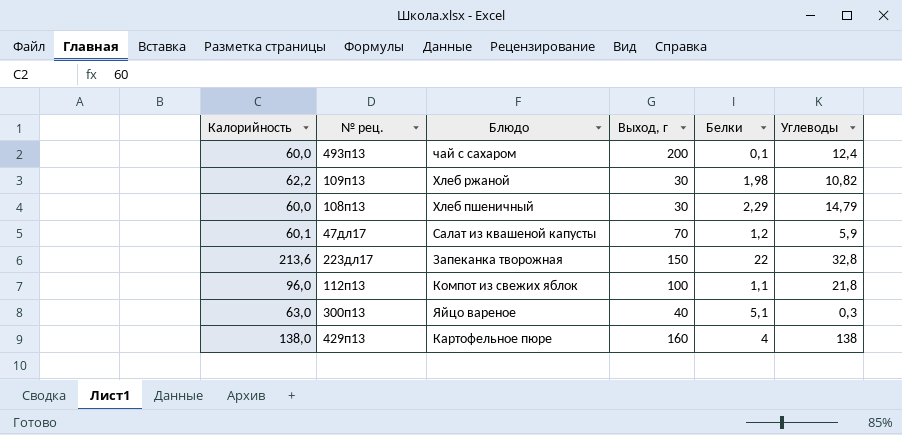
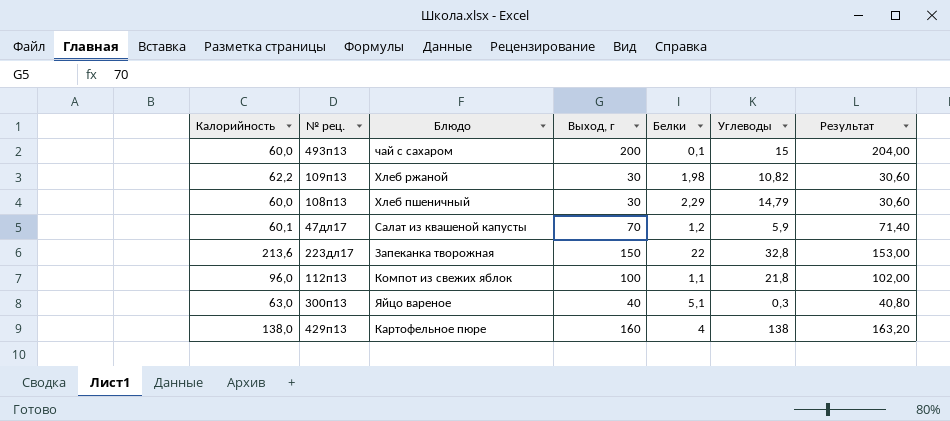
column Результат | formula: none -> [Выход, г] * 1,02
493п13 | Углеводы: 12,4 -> 15

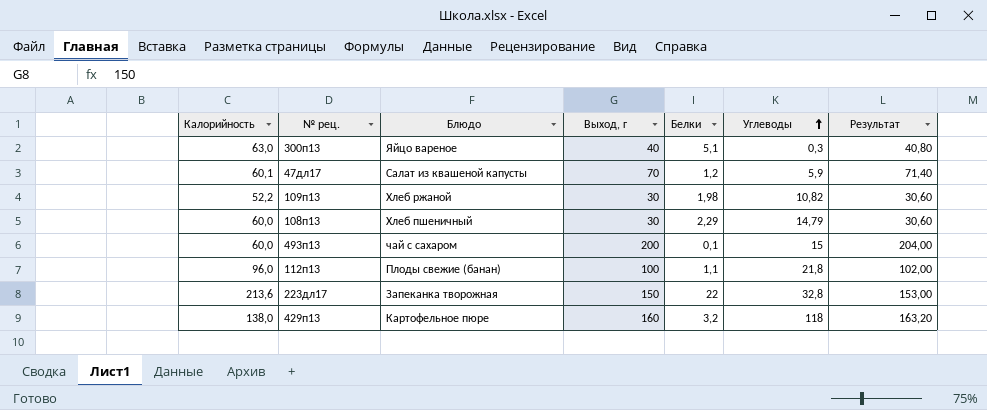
row order: none -> Углеводы ascending
109п13 | Калорийность: 62,2 -> 52,2
112п13 | Блюдо: Компот из свежих яблок -> Плоды свежие (банан)
429п13 | Белки: 4 -> 3,2
429п13 | Углеводы: 138 -> 118

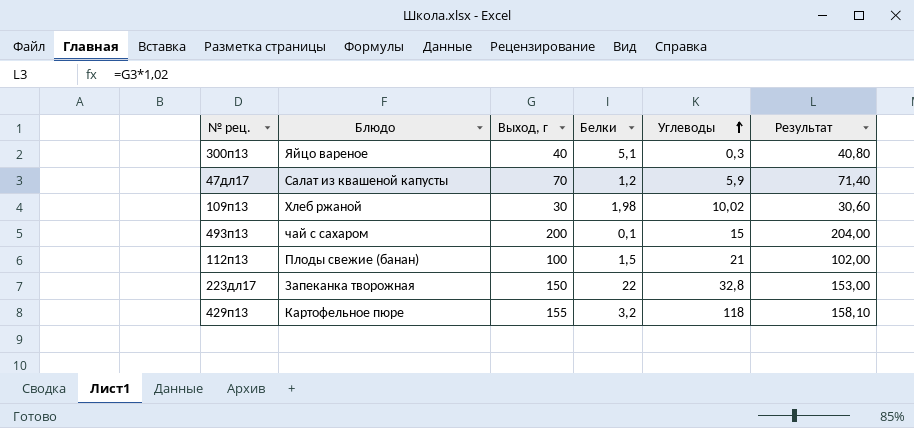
column Калорийность | position: 1 -> none
row 108п13: 60,0 | Хлеб пшеничный | 30 | 2,29 | 14,79 | 30,60 -> none
109п13 | Углеводы: 10,82 -> 10,02
112п13 | Белки: 1,1 -> 1,5
112п13 | Углеводы: 21,8 -> 21
429п13 | Выход, г: 160 -> 155
429п13 | Результат: 163,20 -> 158,10

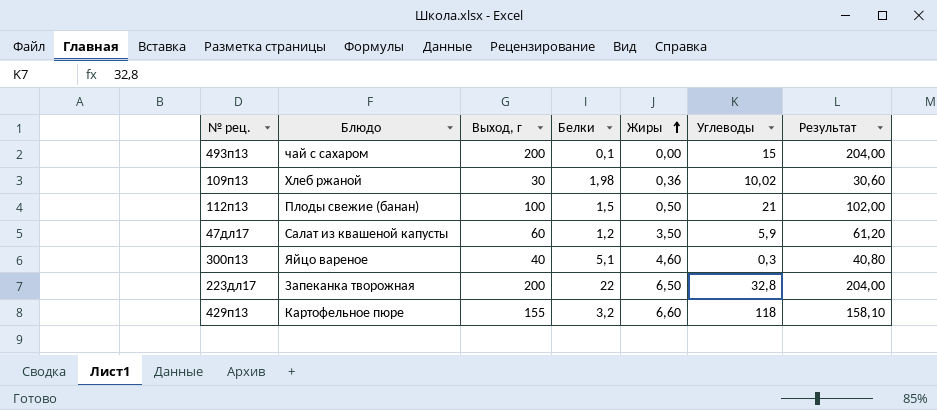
row order: Углеводы ascending -> Жиры ascending
column Жиры | position: none -> 5
47дл17 | Выход, г: 70 -> 60
47дл17 | Результат: 71,40 -> 61,20
223дл17 | Выход, г: 150 -> 200
223дл17 | Результат: 153,00 -> 204,00

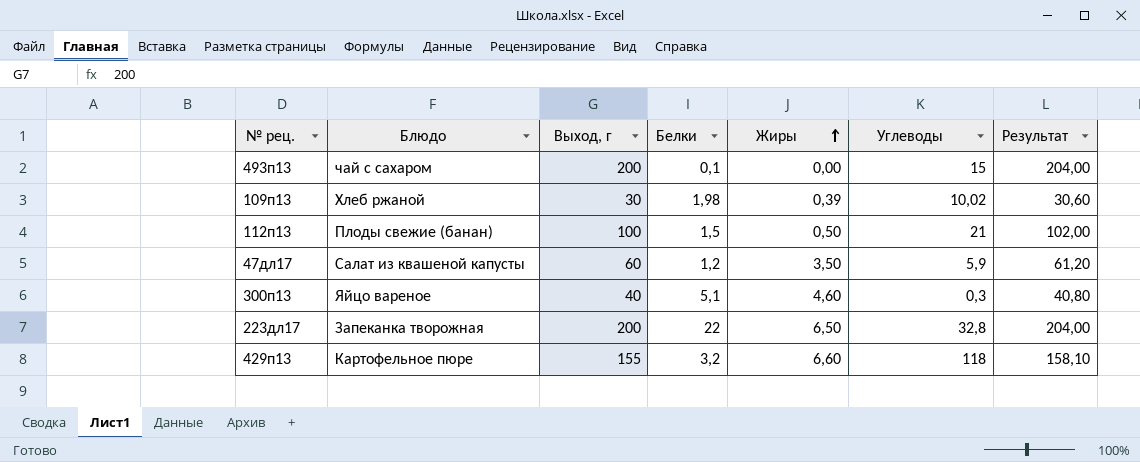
109п13 | Жиры: 0,36 -> 0,39

